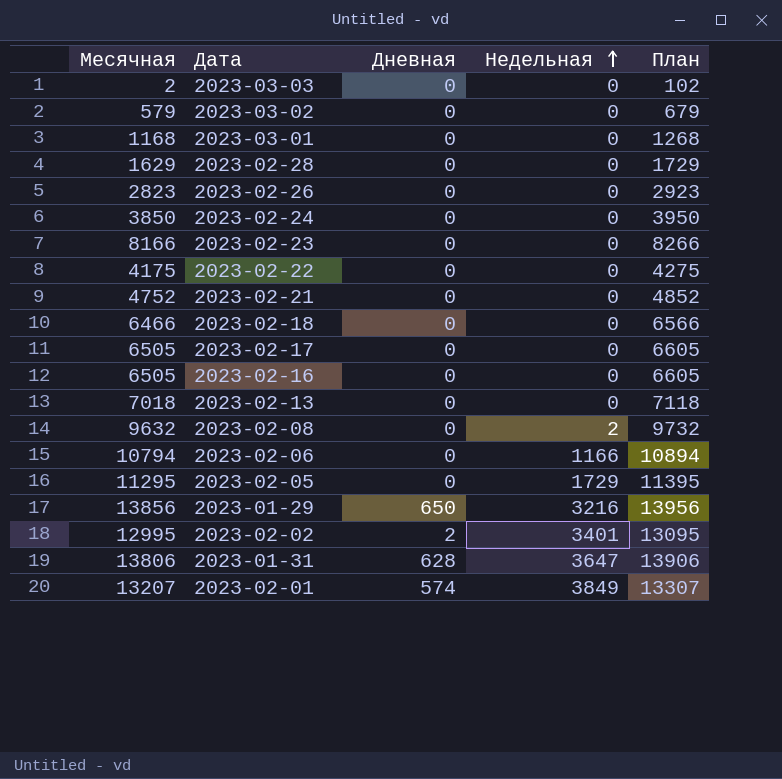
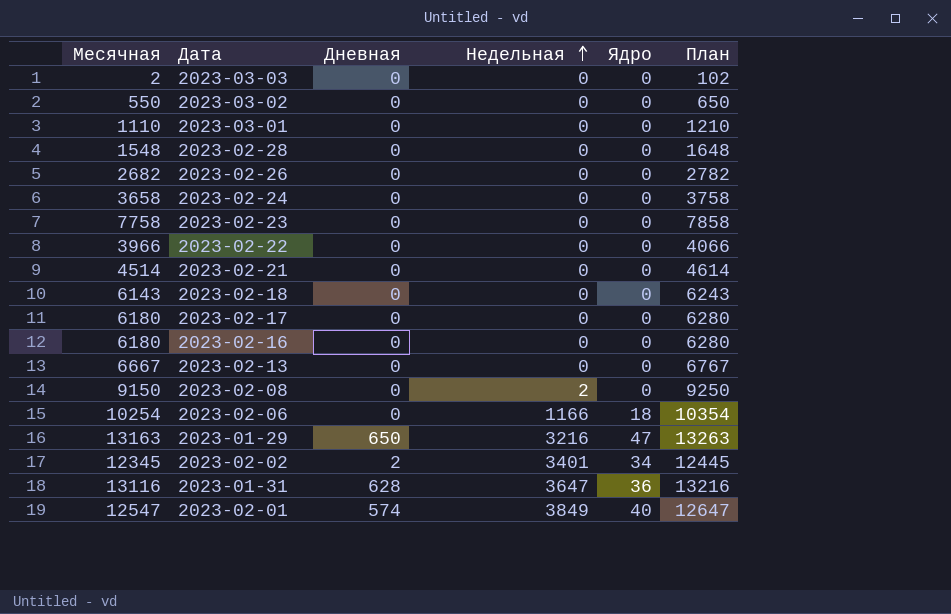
column Ядро | position: none -> 5
row 2023-02-05: 11295 | 0 | 1729 | 11395 -> none
2023-03-02 | Месячная: 579 -> 550
2023-03-02 | План: 679 -> 650
2023-03-01 | Месячная: 1168 -> 1110
2023-03-01 | План: 1268 -> 1210
2023-02-28 | Месячная: 1629 -> 1548
2023-02-28 | План: 1729 -> 1648
2023-02-26 | Месячная: 2823 -> 2682
2023-02-26 | План: 2923 -> 2782
2023-02-24 | Месячная: 3850 -> 3658
2023-02-24 | План: 3950 -> 3758
2023-02-23 | Месячная: 8166 -> 7758
2023-02-23 | План: 8266 -> 7858
2023-02-22 | Месячная: 4175 -> 3966
2023-02-22 | План: 4275 -> 4066
2023-02-21 | Месячная: 4752 -> 4514
2023-02-21 | План: 4852 -> 4614
2023-02-18 | Месячная: 6466 -> 6143
2023-02-18 | План: 6566 -> 6243
2023-02-17 | Месячная: 6505 -> 6180
2023-02-17 | План: 6605 -> 6280
2023-02-16 | Месячная: 6505 -> 6180
2023-02-16 | План: 6605 -> 6280
2023-02-13 | Месячная: 7018 -> 6667
2023-02-13 | План: 7118 -> 6767
2023-02-08 | Месячная: 9632 -> 9150
2023-02-08 | План: 9732 -> 9250
2023-02-06 | Месячная: 10794 -> 10254
2023-02-06 | План: 10894 -> 10354
2023-01-29 | Месячная: 13856 -> 13163
2023-01-29 | План: 13956 -> 13263
2023-02-02 | Месячная: 12995 -> 12345
2023-02-02 | План: 13095 -> 12445
2023-01-31 | Месячная: 13806 -> 13116
2023-01-31 | План: 13906 -> 13216
2023-02-01 | Месячная: 13207 -> 12547
2023-02-01 | План: 13307 -> 12647

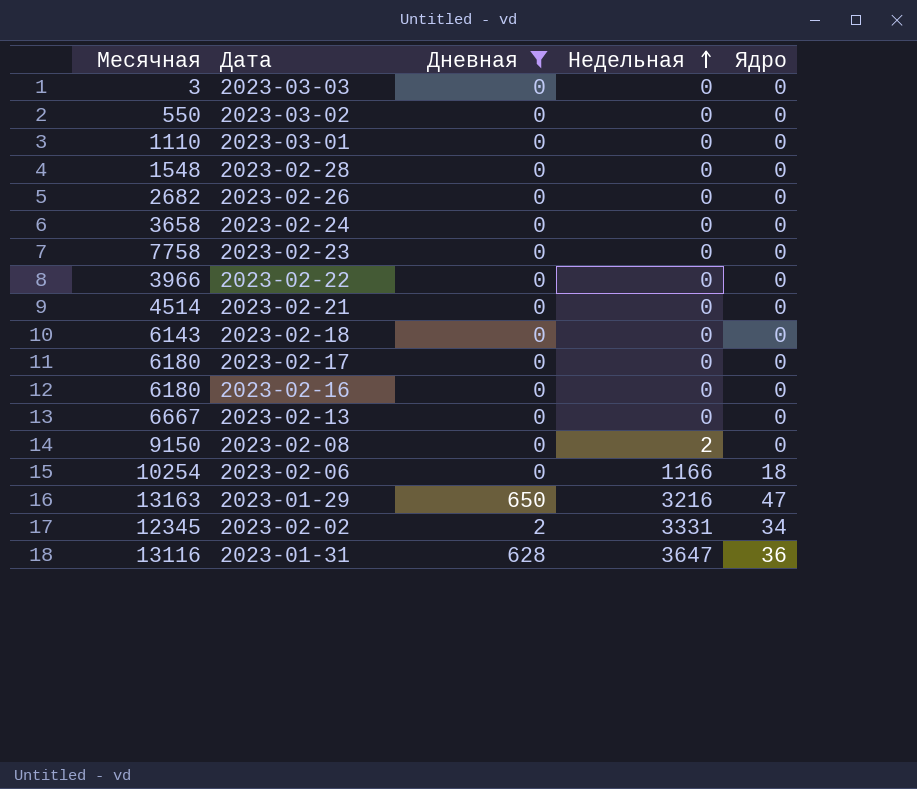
filter: none -> Дневная != 574
column План | formula: [Месячная] + 100 -> none
2023-03-03 | Месячная: 2 -> 3
2023-02-02 | Недельная: 3401 -> 3331

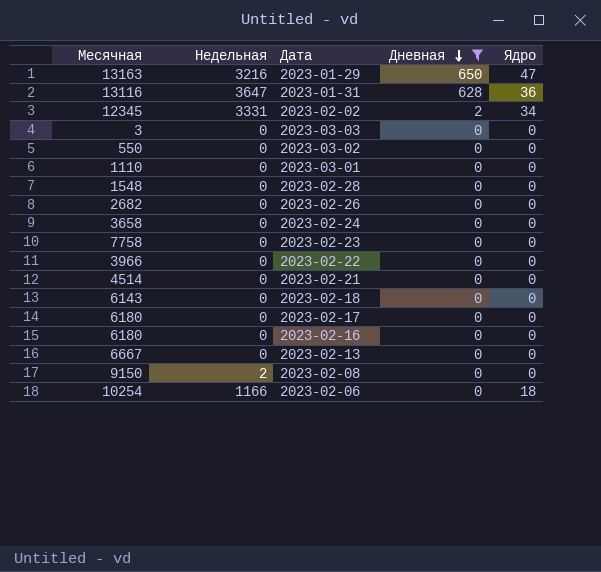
row order: Недельная ascending -> Дневная descending
column Недельная | position: 4 -> 2

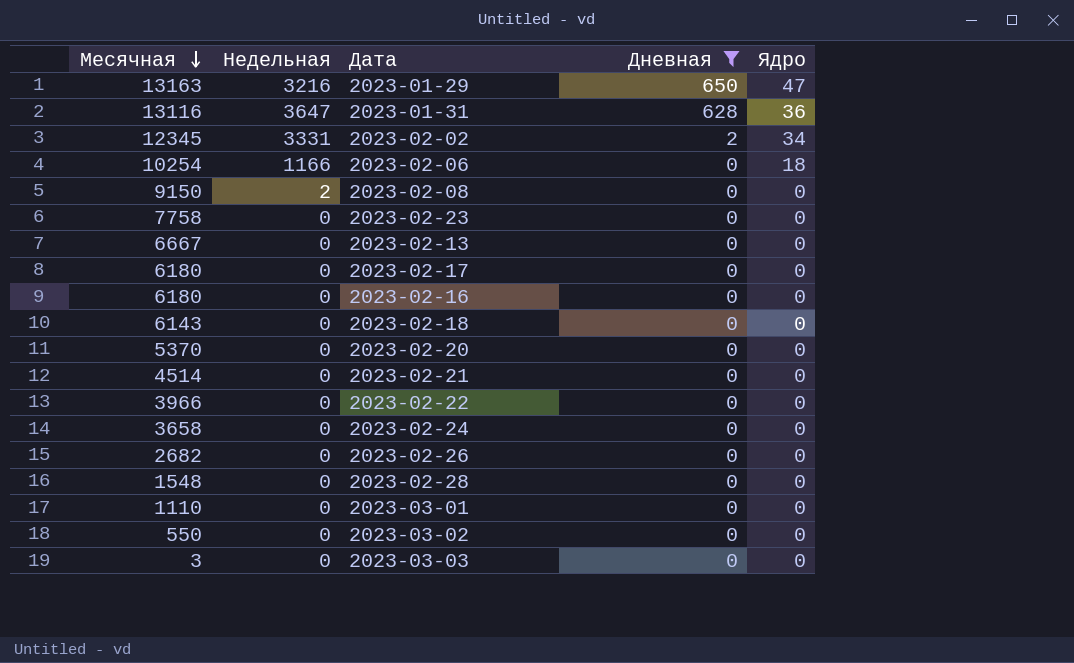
row order: Дневная descending -> Месячная descending
row 2023-02-20: none -> 5370 | 0 | 0 | 0

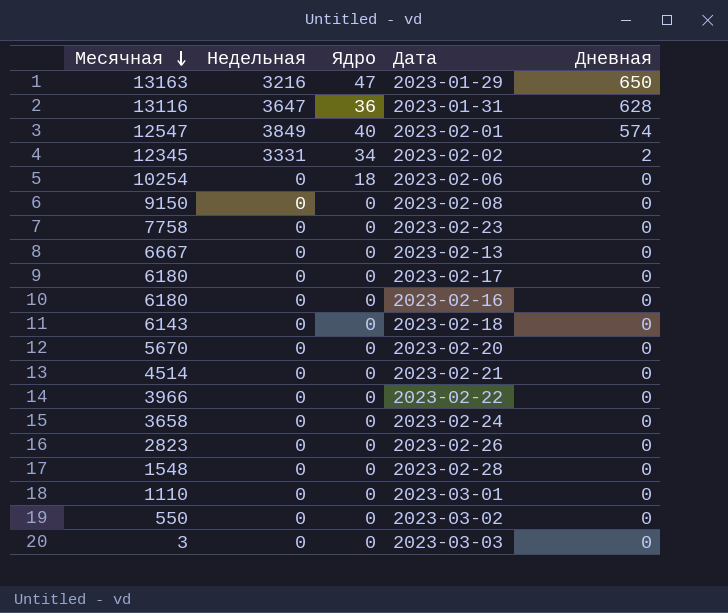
filter: Дневная != 574 -> none
column Ядро | position: 5 -> 3
2023-02-06 | Недельная: 1166 -> 0
2023-02-08 | Недельная: 2 -> 0
2023-02-20 | Месячная: 5370 -> 5670
2023-02-26 | Месячная: 2682 -> 2823

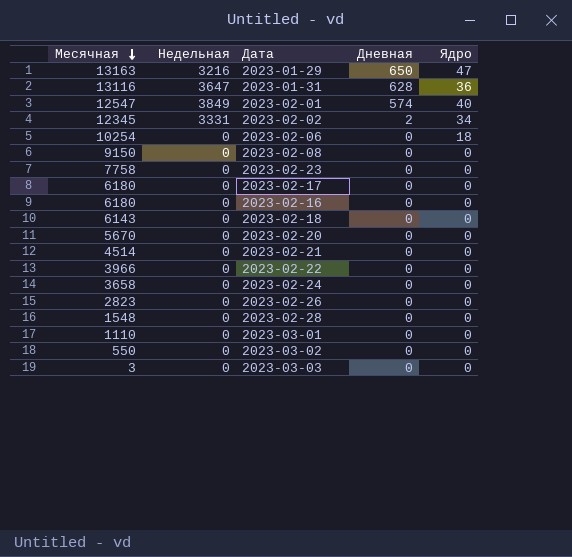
column Ядро | position: 3 -> 5
row 2023-02-13: 6667 | 0 | 0 | 0 -> none

